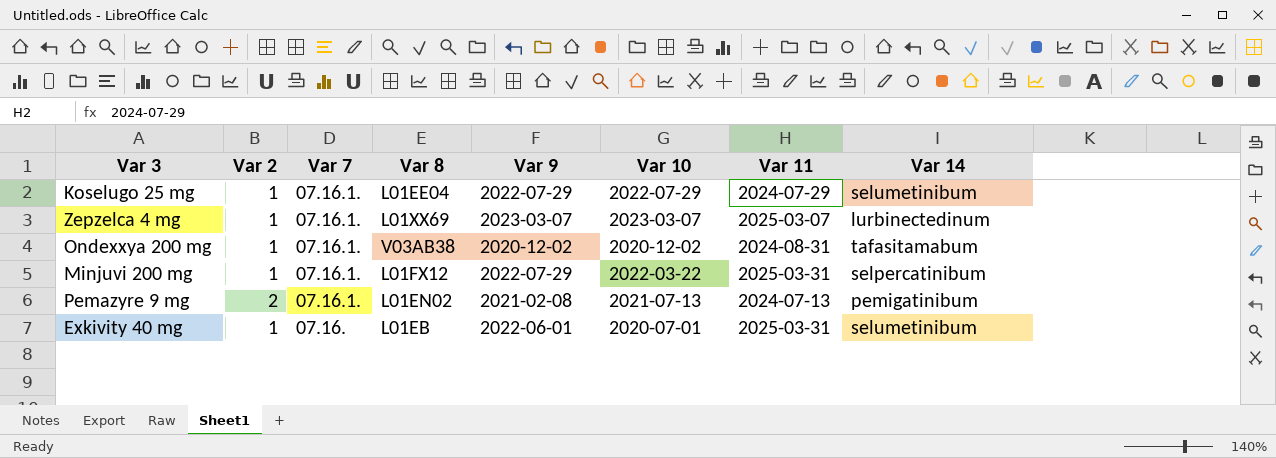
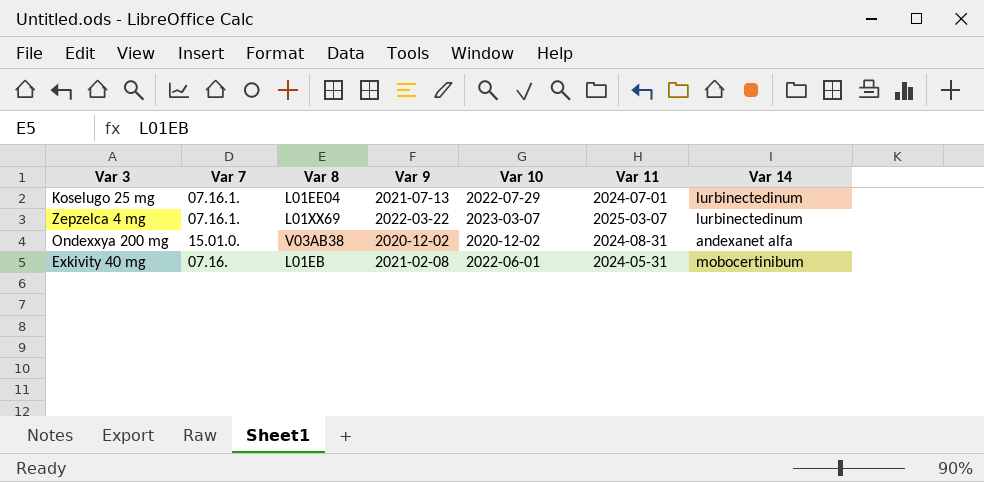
column Var 2 | position: 2 -> none
row Minjuvi 200 mg: 1 | 07.16.1. | L01FX12 | 2022-07-29 | 2022-03-22 | 2025-03-31 | selpercatinibum -> none
row Pemazyre 9 mg: 2 | 07.16.1. | L01EN02 | 2021-02-08 | 2021-07-13 | 2024-07-13 | pemigatinibum -> none
Koselugo 25 mg | Var 9: 2022-07-29 -> 2021-07-13
Koselugo 25 mg | Var 11: 2024-07-29 -> 2024-07-01
Koselugo 25 mg | Var 14: selumetinibum -> lurbinectedinum
Zepzelca 4 mg | Var 9: 2023-03-07 -> 2022-03-22
Ondexxya 200 mg | Var 7: 07.16.1. -> 15.01.0.
Ondexxya 200 mg | Var 14: tafasitamabum -> andexanet alfa
Exkivity 40 mg | Var 9: 2022-06-01 -> 2021-02-08
Exkivity 40 mg | Var 10: 2020-07-01 -> 2022-06-01
Exkivity 40 mg | Var 11: 2025-03-31 -> 2024-05-31
Exkivity 40 mg | Var 14: selumetinibum -> mobocertinibum

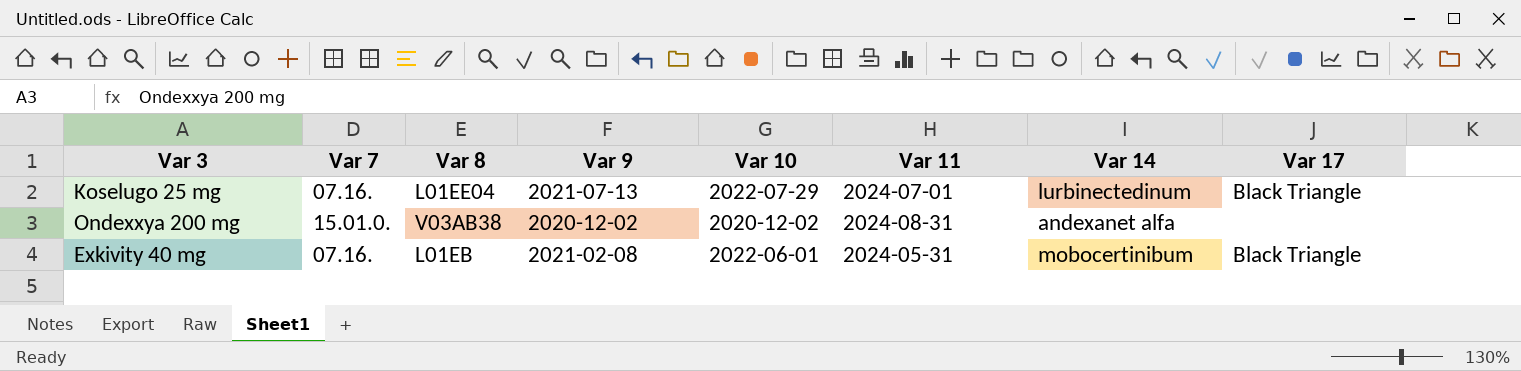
column Var 17 | position: none -> 8
row Zepzelca 4 mg: 07.16.1. | L01XX69 | 2022-03-22 | 2023-03-07 | 2025-03-07 | lurbinectedinum -> none
Koselugo 25 mg | Var 7: 07.16.1. -> 07.16.

